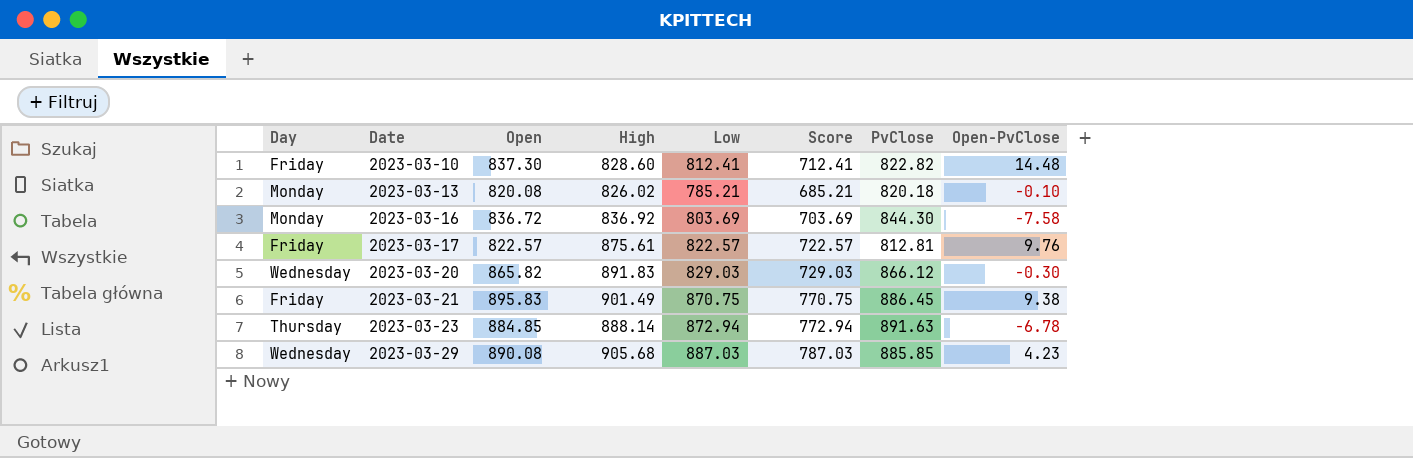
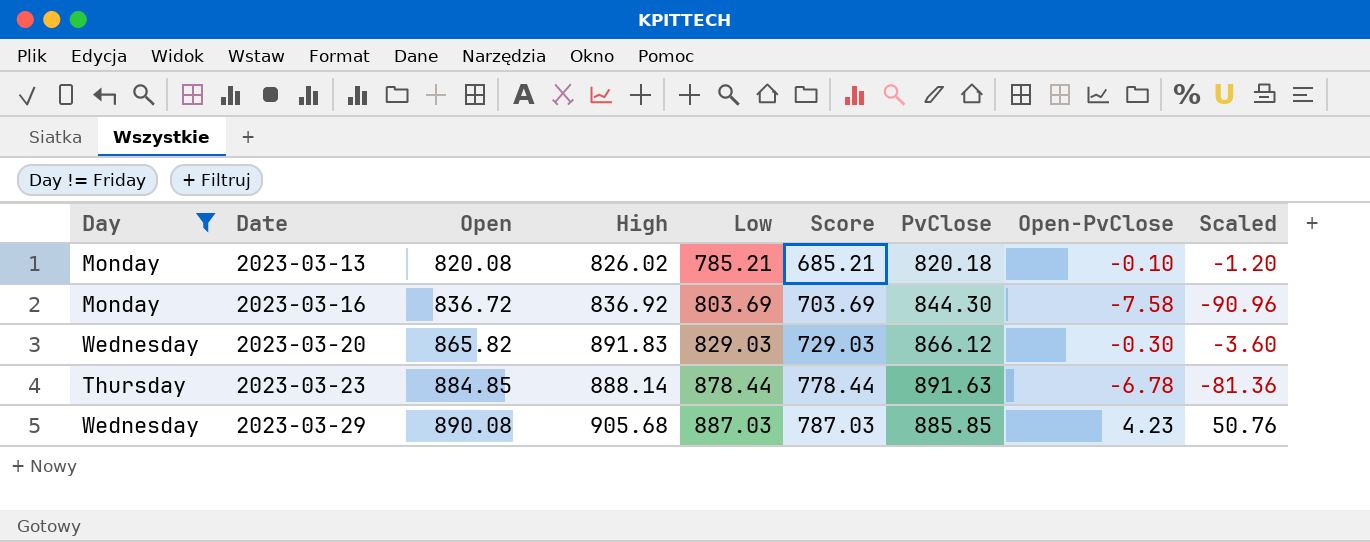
filter: none -> Day != Friday
column Scaled | formula: none -> [Open-PvClose] * 12
2023-03-23 | Low: 872.94 -> 878.44
2023-03-23 | Score: 772.94 -> 778.44

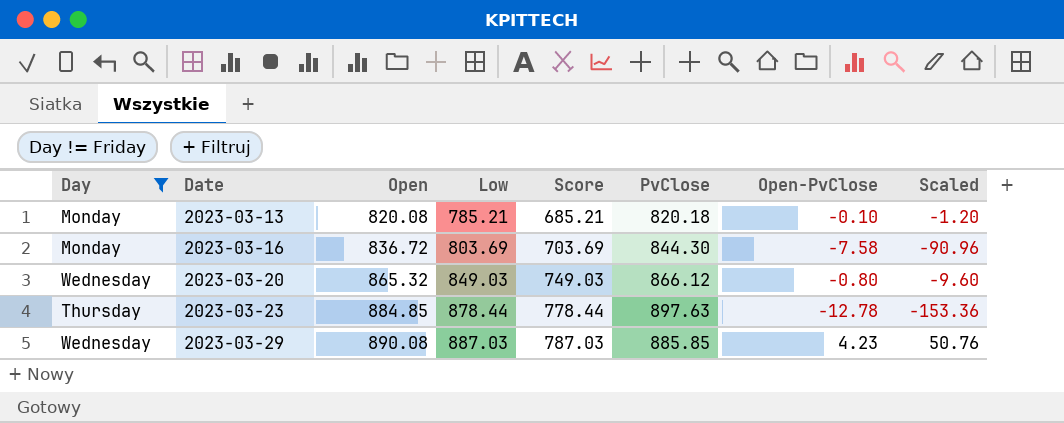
column High | position: 4 -> none
2023-03-20 | Open: 865.82 -> 865.32
2023-03-20 | Low: 829.03 -> 849.03
2023-03-20 | Score: 729.03 -> 749.03
2023-03-20 | Open-PvClose: -0.30 -> -0.80
2023-03-20 | Scaled: -3.60 -> -9.60
2023-03-23 | PvClose: 891.63 -> 897.63
2023-03-23 | Open-PvClose: -6.78 -> -12.78
2023-03-23 | Scaled: -81.36 -> -153.36

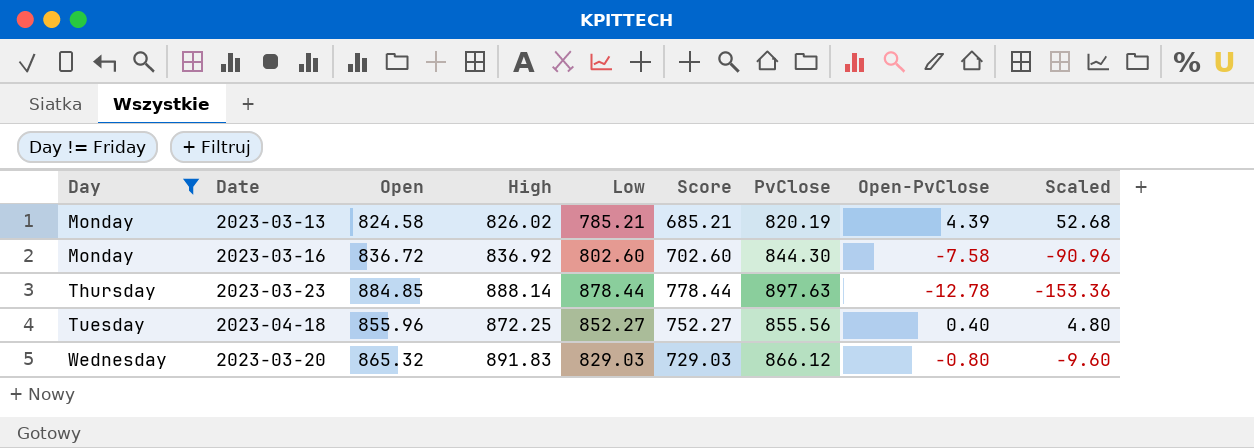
row order: Date ascending -> Day ascending
column High | position: none -> 4
row 2023-03-29: Wednesday | 890.08 | 887.03 | 787.03 | 885.85 | 4.23 | 50.76 -> none
2023-03-13 | Open: 820.08 -> 824.58
2023-03-13 | PvClose: 820.18 -> 820.19
2023-03-13 | Open-PvClose: -0.10 -> 4.39
2023-03-13 | Scaled: -1.20 -> 52.68
2023-03-16 | Low: 803.69 -> 802.60
2023-03-16 | Score: 703.69 -> 702.60
row 2023-04-18: none -> Tuesday | 855.96 | 872.25 | 852.27 | 752.27 | 855.56 | 0.40 | 4.80
2023-03-20 | Low: 849.03 -> 829.03
2023-03-20 | Score: 749.03 -> 729.03

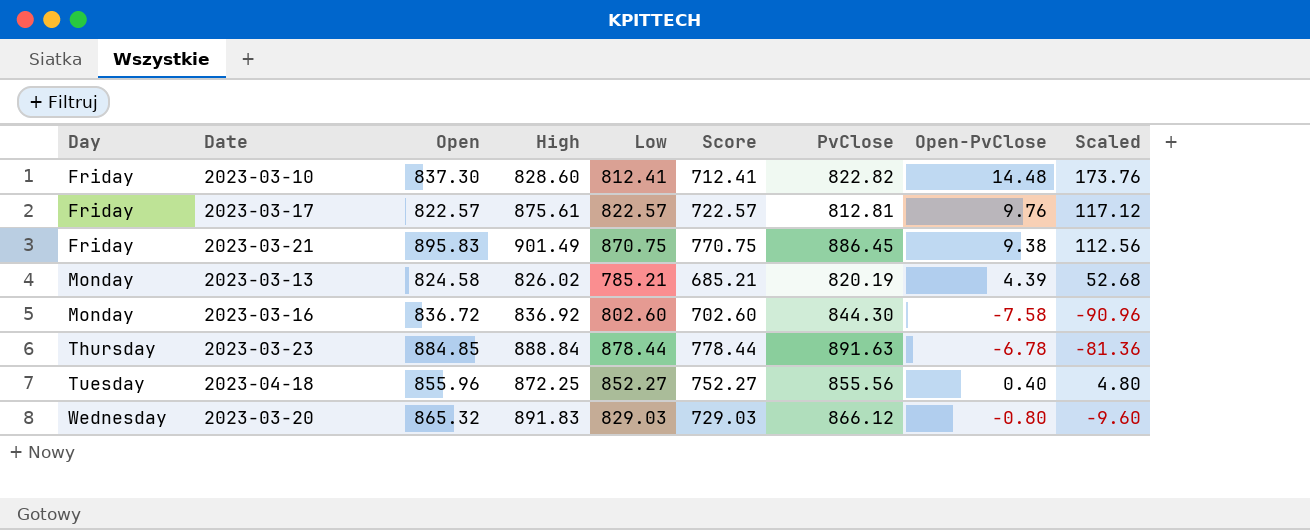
filter: Day != Friday -> none
2023-03-23 | High: 888.14 -> 888.84
2023-03-23 | PvClose: 897.63 -> 891.63
2023-03-23 | Open-PvClose: -12.78 -> -6.78
2023-03-23 | Scaled: -153.36 -> -81.36

